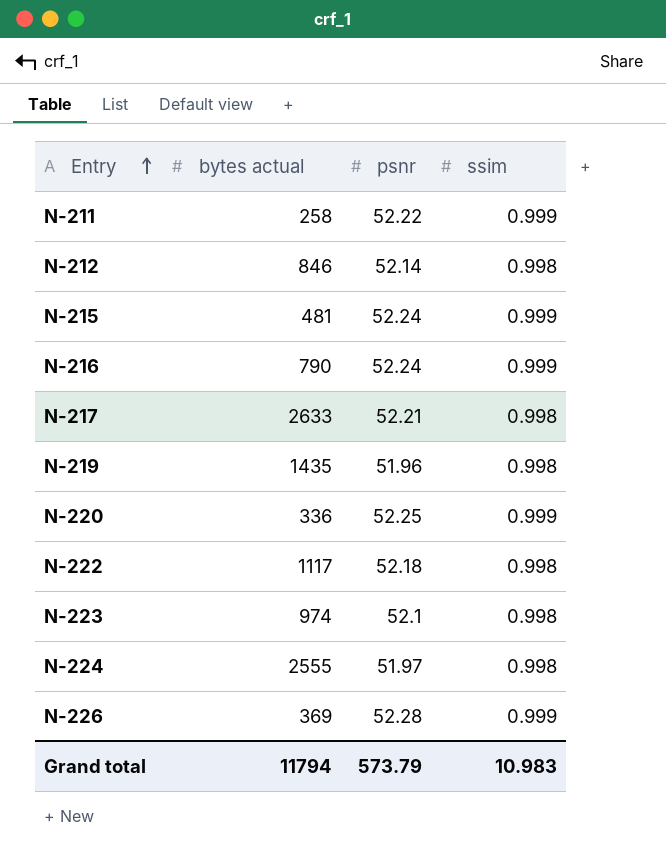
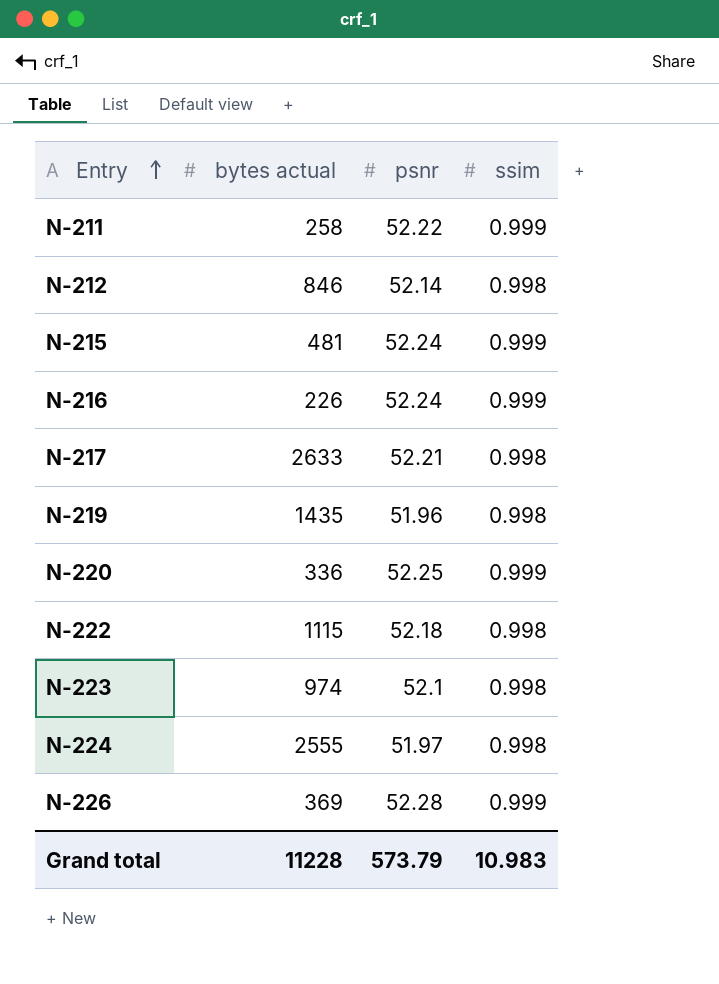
N-216 | bytes actual: 790 -> 226
N-222 | bytes actual: 1117 -> 1115
Grand total | bytes actual: 11794 -> 11228

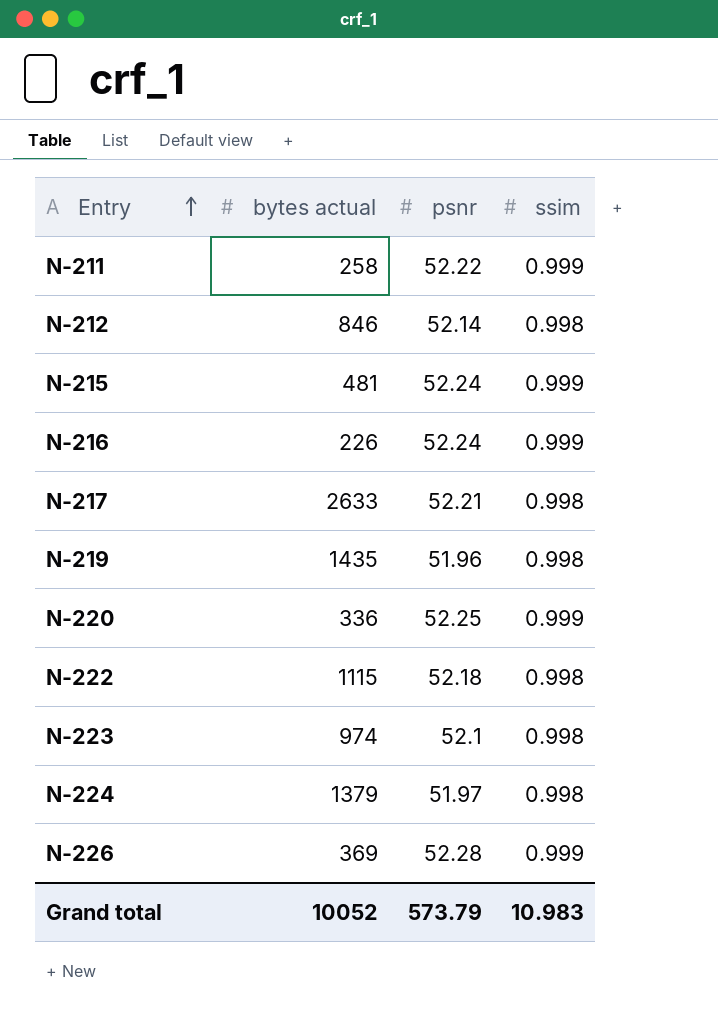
N-224 | bytes actual: 2555 -> 1379
Grand total | bytes actual: 11228 -> 10052

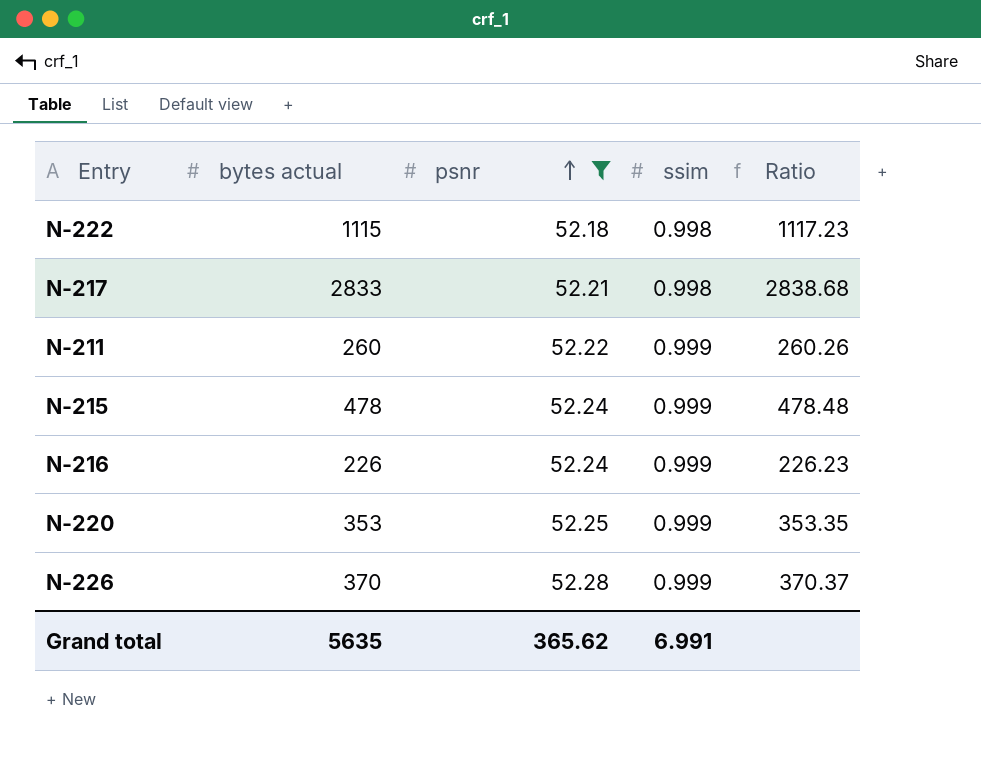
filter: none -> psnr >= 52.18
row order: Entry ascending -> psnr ascending
column Ratio | formula: none -> [bytes actual] / [ssim]
N-217 | bytes actual: 2633 -> 2833
N-211 | bytes actual: 258 -> 260
N-215 | bytes actual: 481 -> 478
N-220 | bytes actual: 336 -> 353
N-226 | bytes actual: 369 -> 370
Grand total | bytes actual: 10052 -> 5635
Grand total | psnr: 573.79 -> 365.62
Grand total | ssim: 10.983 -> 6.991

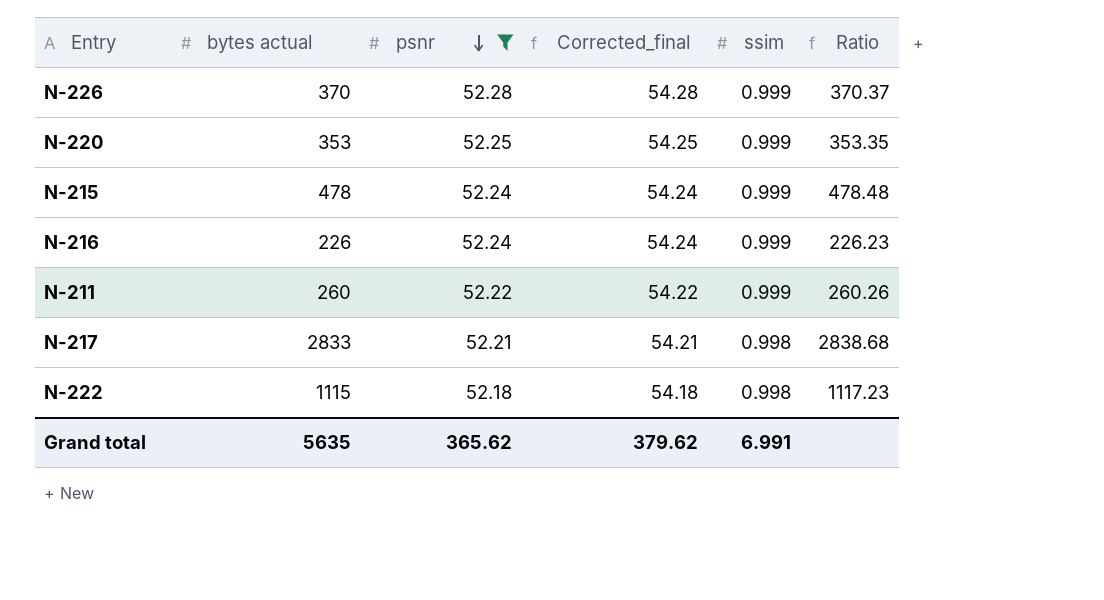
row order: psnr ascending -> psnr descending
column Corrected_final | formula: none -> [psnr] + 2

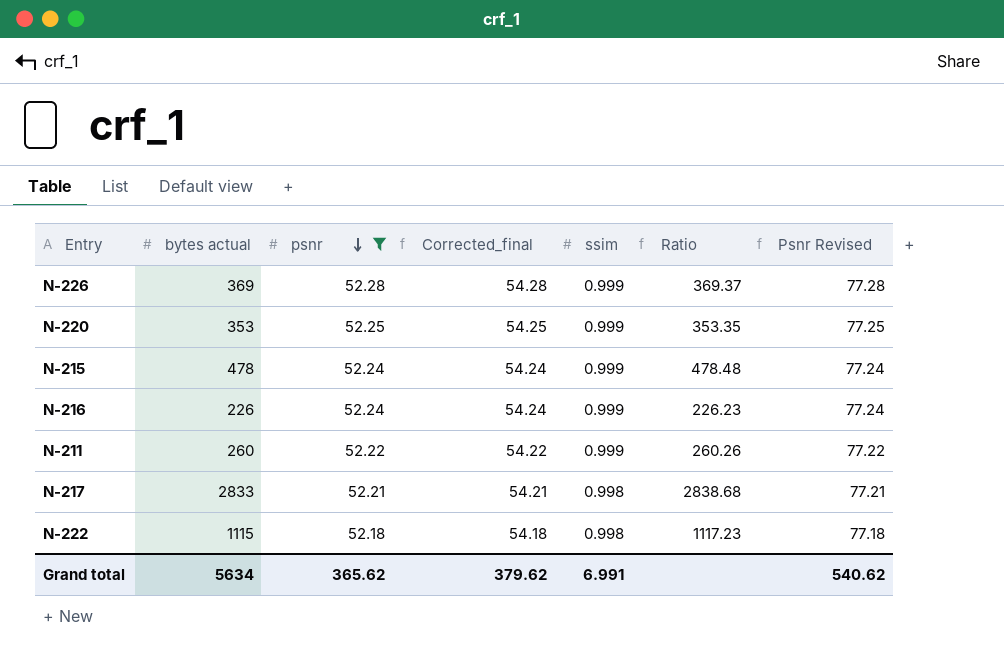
column Psnr Revised | formula: none -> [psnr] + 25
N-226 | bytes actual: 370 -> 369
N-226 | Ratio: 370.37 -> 369.37
Grand total | bytes actual: 5635 -> 5634

